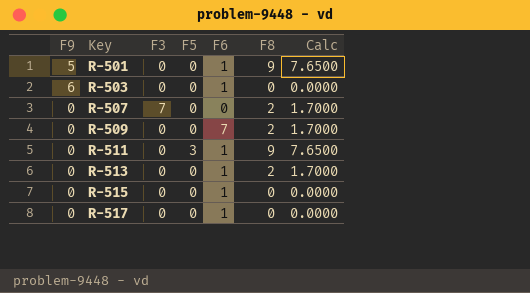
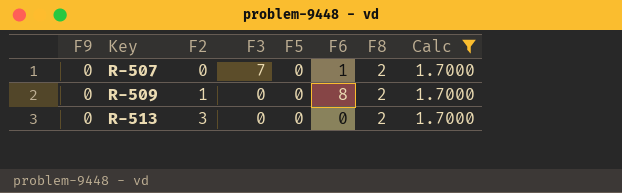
filter: none -> Calc = 1.7000
column F2 | position: none -> 3
R-507 | F6: 0 -> 1
R-509 | F6: 7 -> 8
R-513 | F6: 1 -> 0

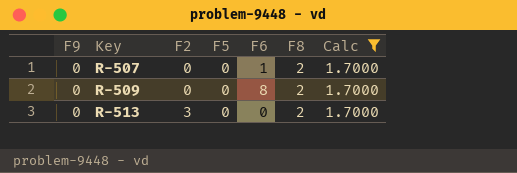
column F3 | position: 4 -> none
R-509 | F2: 1 -> 0

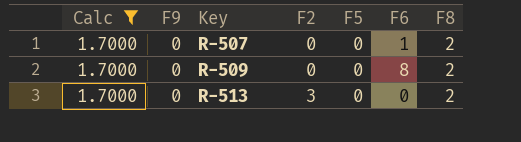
column Calc | position: 7 -> 1

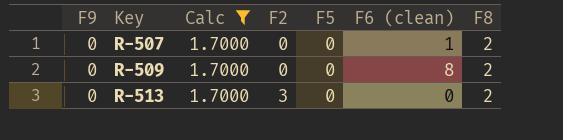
column Calc | position: 1 -> 3
column name: F6 -> F6 (clean)

